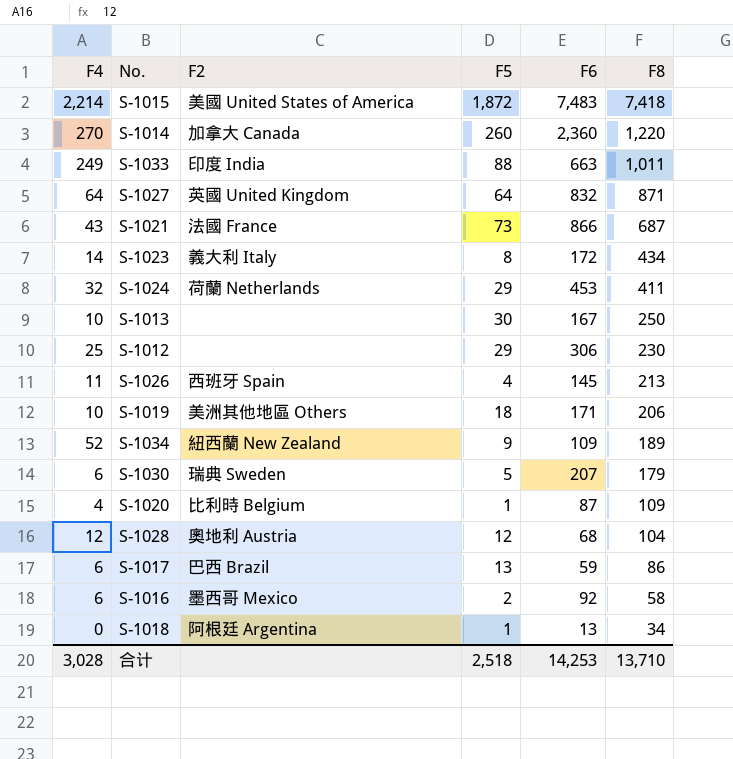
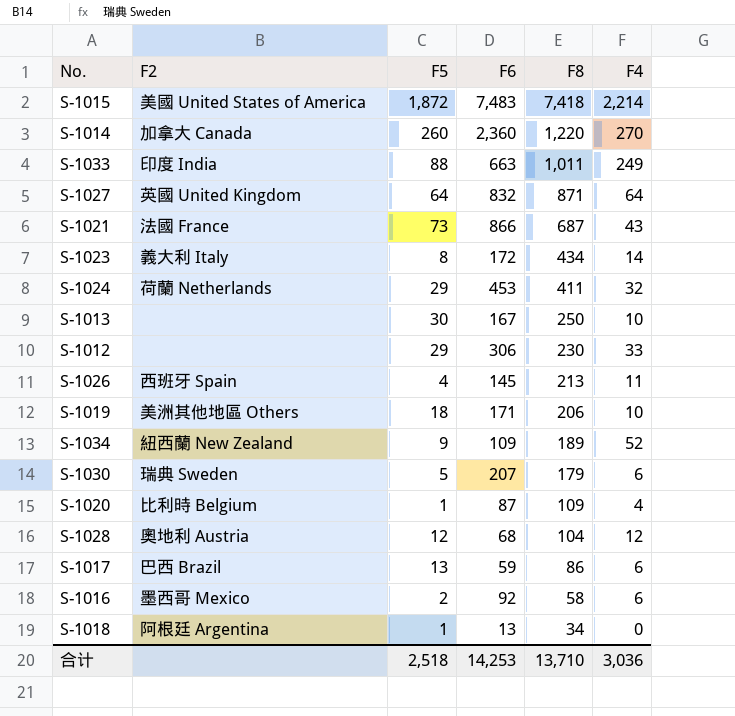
column F4 | position: 1 -> 6
S-1012 | F4: 25 -> 33
合计 | F4: 3,028 -> 3,036

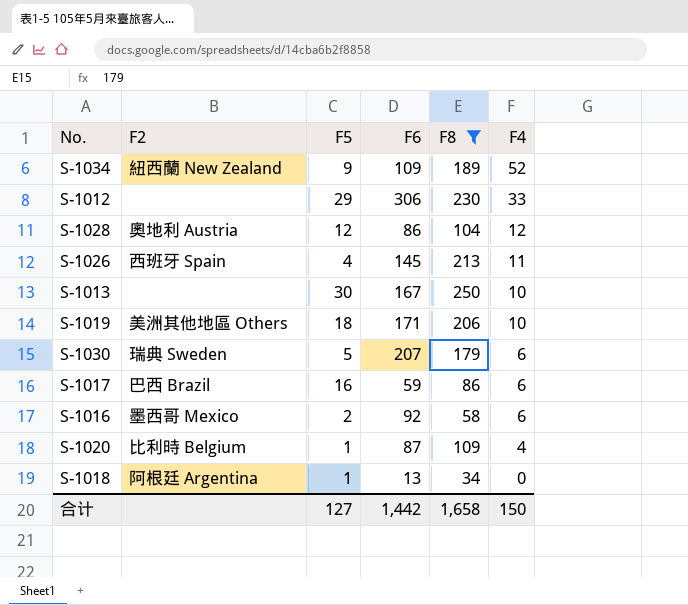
filter: none -> F8 <= 250
row order: F8 descending -> F4 descending
S-1028 | F6: 68 -> 86
S-1017 | F5: 13 -> 16
合计 | F5: 2,518 -> 127
合计 | F6: 14,253 -> 1,442
合计 | F8: 13,710 -> 1,658
合计 | F4: 3,036 -> 150

